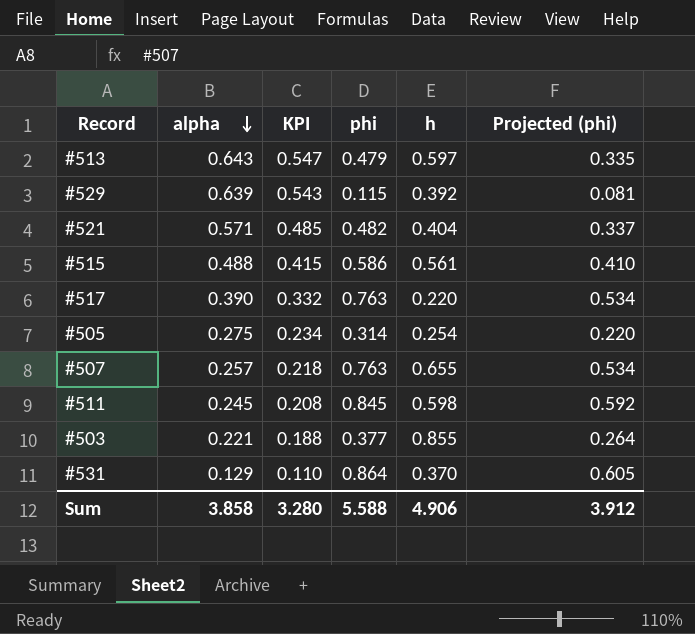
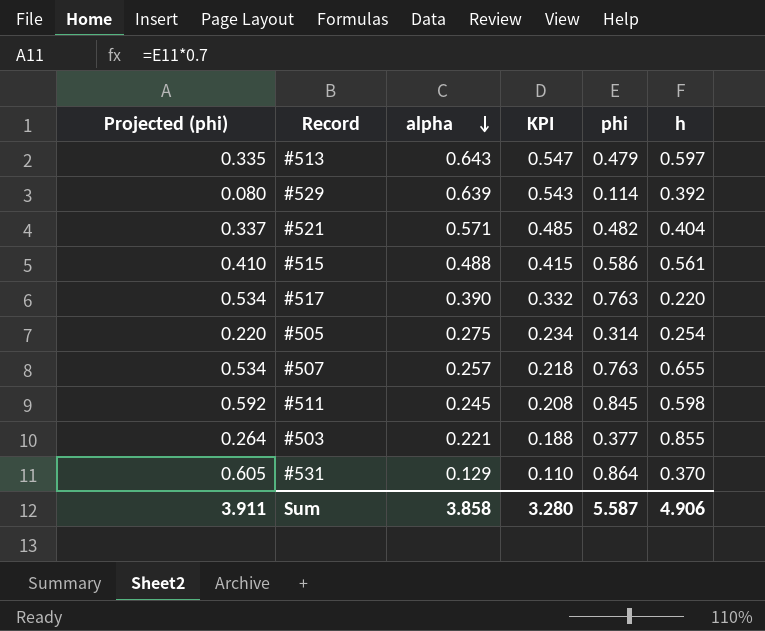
column Projected (phi) | position: 6 -> 1
#529 | Projected (phi): 0.081 -> 0.080
#529 | phi: 0.115 -> 0.114
Sum | Projected (phi): 3.912 -> 3.911
Sum | phi: 5.588 -> 5.587

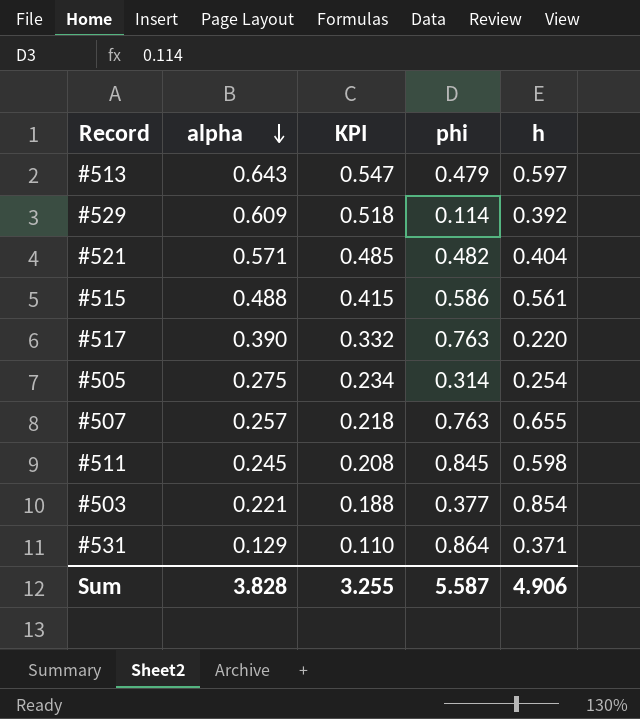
column Projected (phi) | formula: [phi] * 0.7 -> none
#529 | alpha: 0.639 -> 0.609
#529 | KPI: 0.543 -> 0.518
#503 | h: 0.855 -> 0.854
#531 | h: 0.370 -> 0.371
Sum | alpha: 3.858 -> 3.828
Sum | KPI: 3.280 -> 3.255

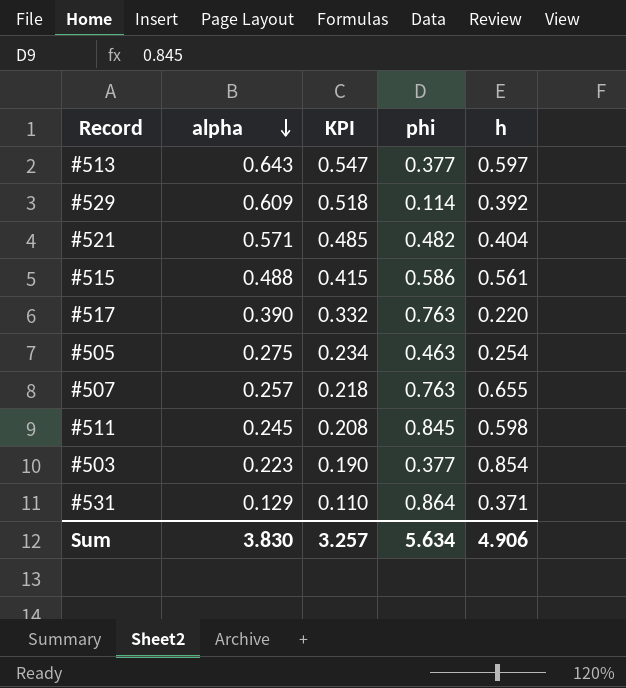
#513 | phi: 0.479 -> 0.377
#505 | phi: 0.314 -> 0.463
#503 | alpha: 0.221 -> 0.223
#503 | KPI: 0.188 -> 0.190
Sum | alpha: 3.828 -> 3.830
Sum | KPI: 3.255 -> 3.257
Sum | phi: 5.587 -> 5.634

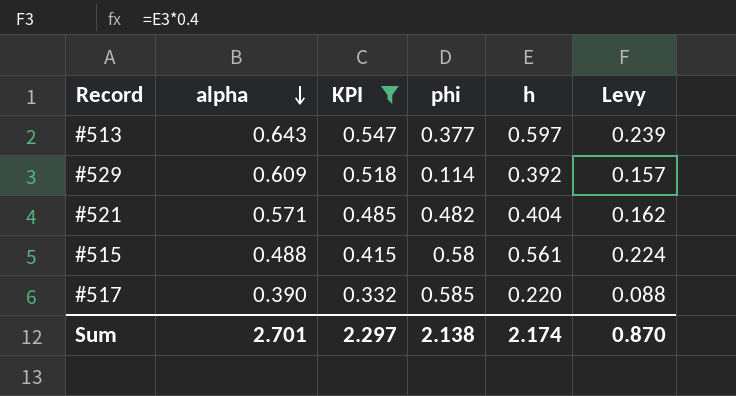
filter: none -> KPI >= 0.332
column Levy | formula: none -> [h] * 0.4
#515 | phi: 0.586 -> 0.58
#517 | phi: 0.763 -> 0.585
Sum | alpha: 3.830 -> 2.701
Sum | KPI: 3.257 -> 2.297
Sum | phi: 5.634 -> 2.138
Sum | h: 4.906 -> 2.174

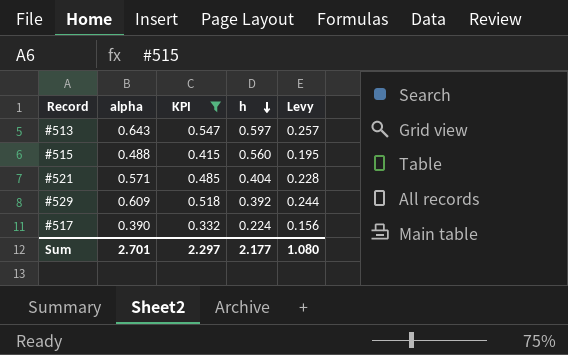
row order: alpha descending -> h descending
column phi | position: 4 -> none
column Levy | formula: [h] * 0.4 -> [alpha] * 0.4
#515 | h: 0.561 -> 0.560
#517 | h: 0.220 -> 0.224
Sum | h: 2.174 -> 2.177
Sum | Levy: 0.870 -> 1.080

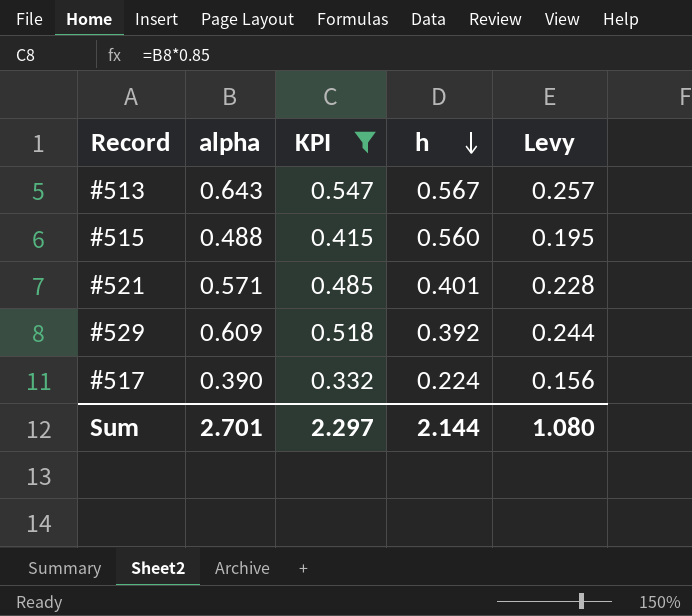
#513 | h: 0.597 -> 0.567
#521 | h: 0.404 -> 0.401
Sum | h: 2.177 -> 2.144

